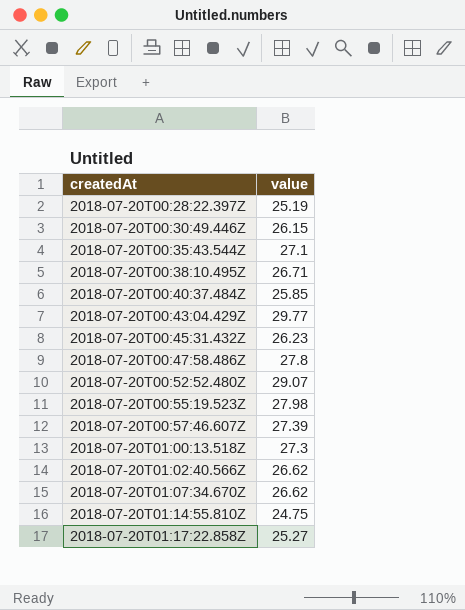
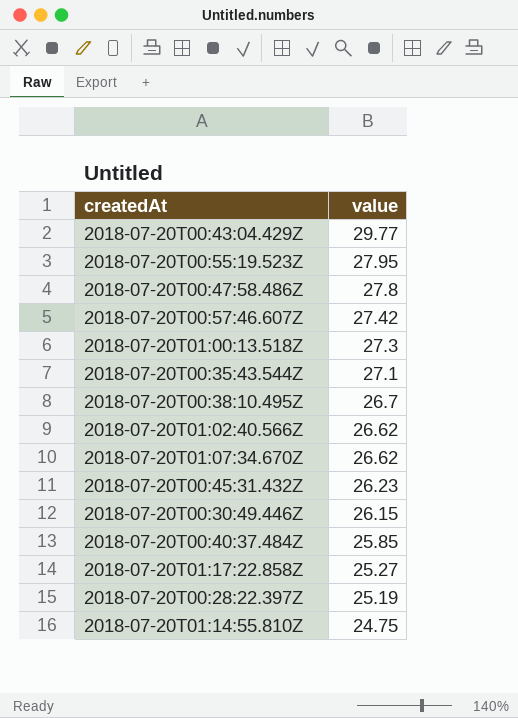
row order: createdAt ascending -> value descending
row 2018-07-20T00:52:52.480Z: 29.07 -> none
2018-07-20T00:55:19.523Z | value: 27.98 -> 27.95
2018-07-20T00:57:46.607Z | value: 27.39 -> 27.42
2018-07-20T00:38:10.495Z | value: 26.71 -> 26.7

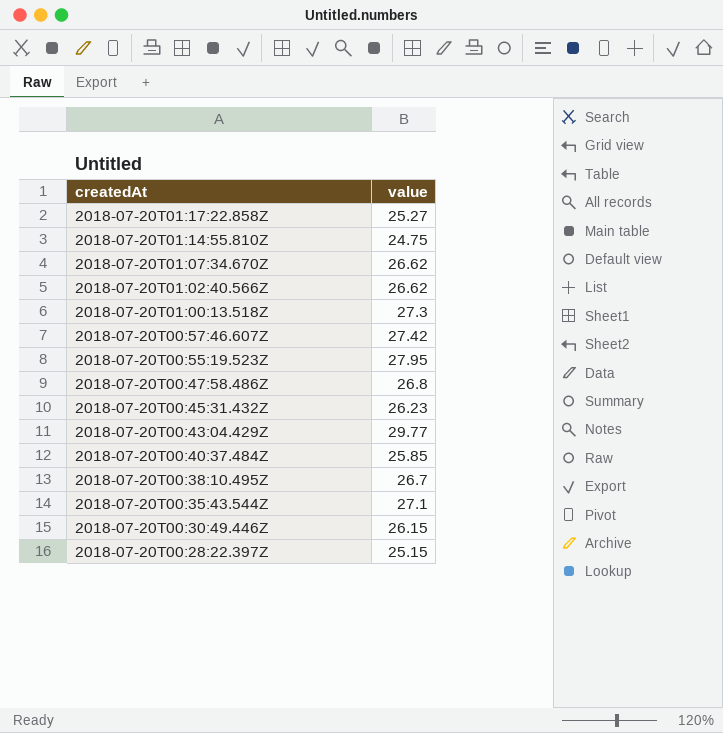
row order: value descending -> createdAt descending
2018-07-20T00:47:58.486Z | value: 27.8 -> 26.8
2018-07-20T00:28:22.397Z | value: 25.19 -> 25.15

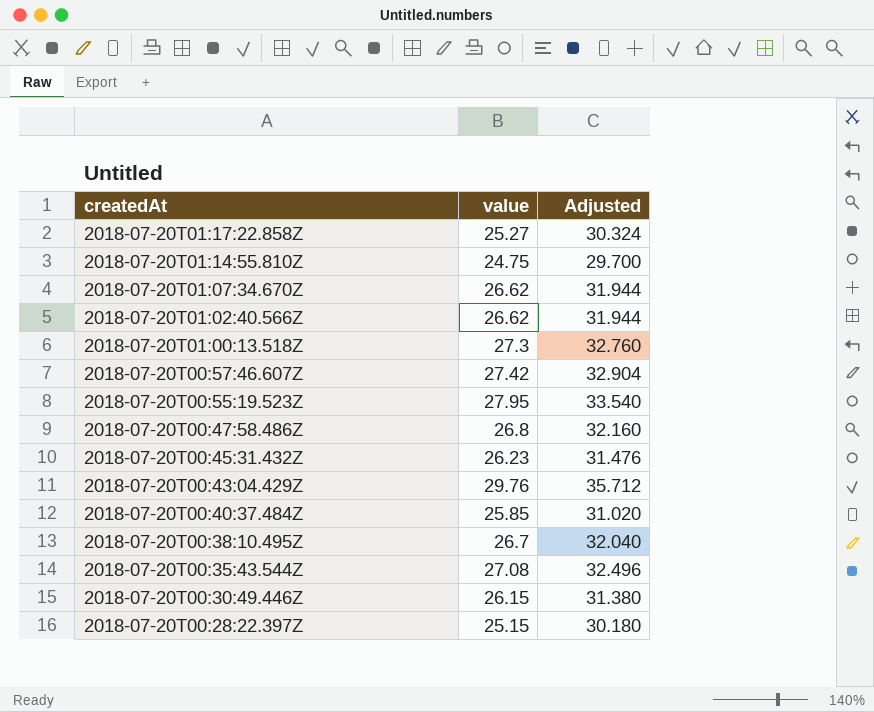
column Adjusted | formula: none -> [value] * 1.2
2018-07-20T00:43:04.429Z | value: 29.77 -> 29.76
2018-07-20T00:35:43.544Z | value: 27.1 -> 27.08

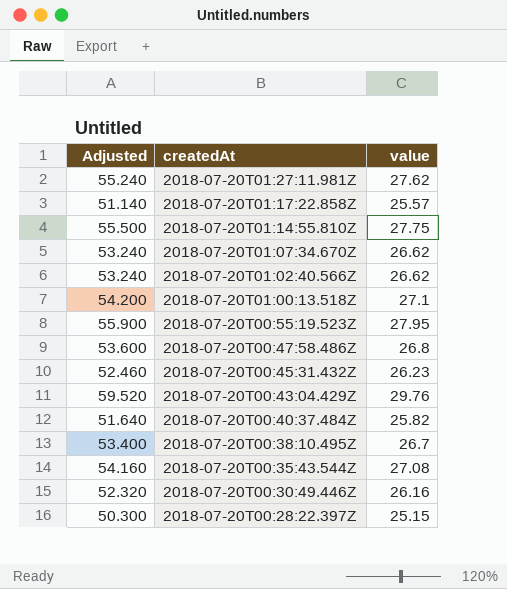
column Adjusted | formula: [value] * 1.2 -> [value] * 2
column Adjusted | position: 3 -> 1
row 2018-07-20T00:57:46.607Z: 27.42 | 32.904 -> none
row 2018-07-20T01:27:11.981Z: none -> 55.240 | 27.62
2018-07-20T01:17:22.858Z | value: 25.27 -> 25.57
2018-07-20T01:14:55.810Z | value: 24.75 -> 27.75
2018-07-20T01:00:13.518Z | value: 27.3 -> 27.1
2018-07-20T00:40:37.484Z | value: 25.85 -> 25.82
2018-07-20T00:30:49.446Z | value: 26.15 -> 26.16

